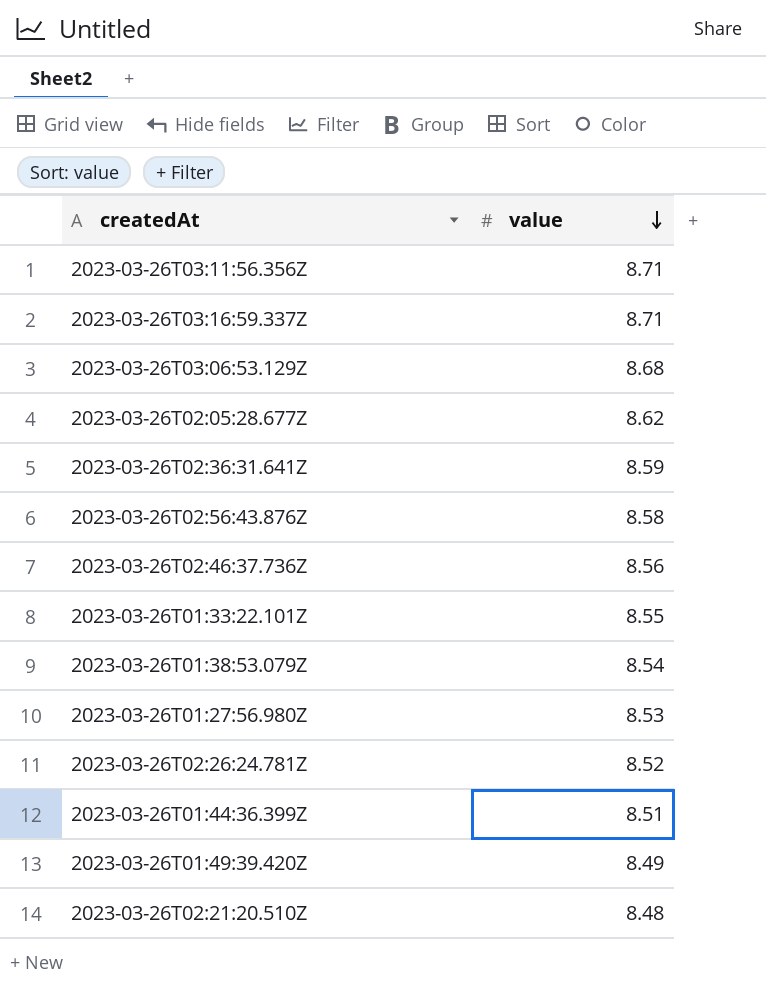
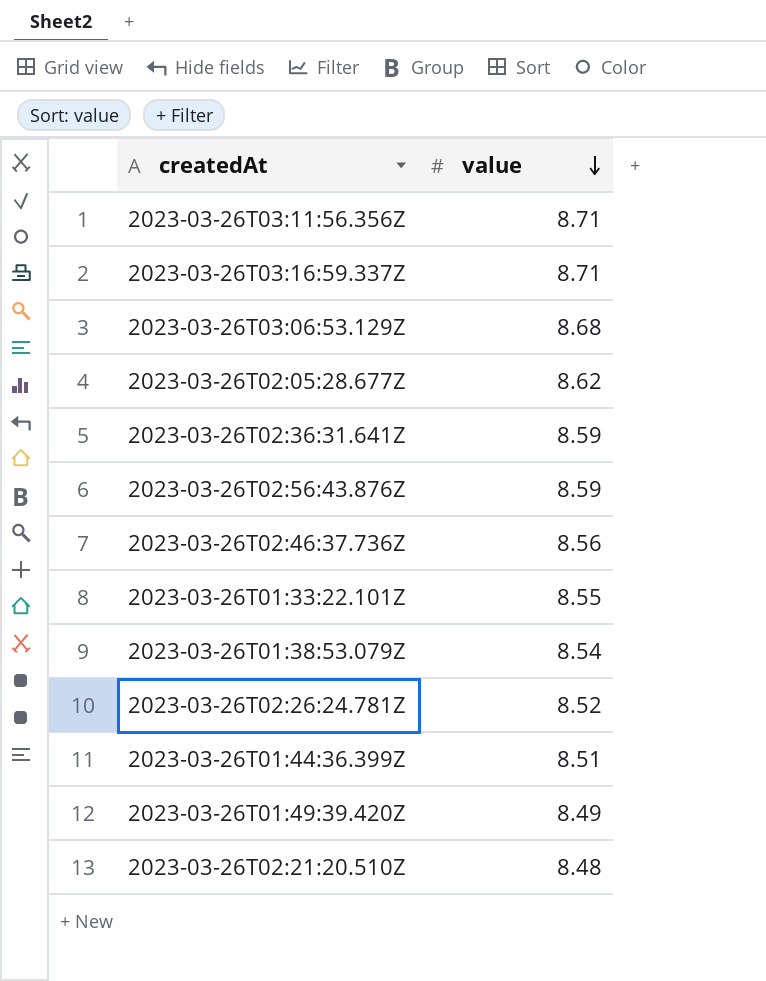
row 2023-03-26T01:27:56.980Z: 8.53 -> none
2023-03-26T02:56:43.876Z | value: 8.58 -> 8.59

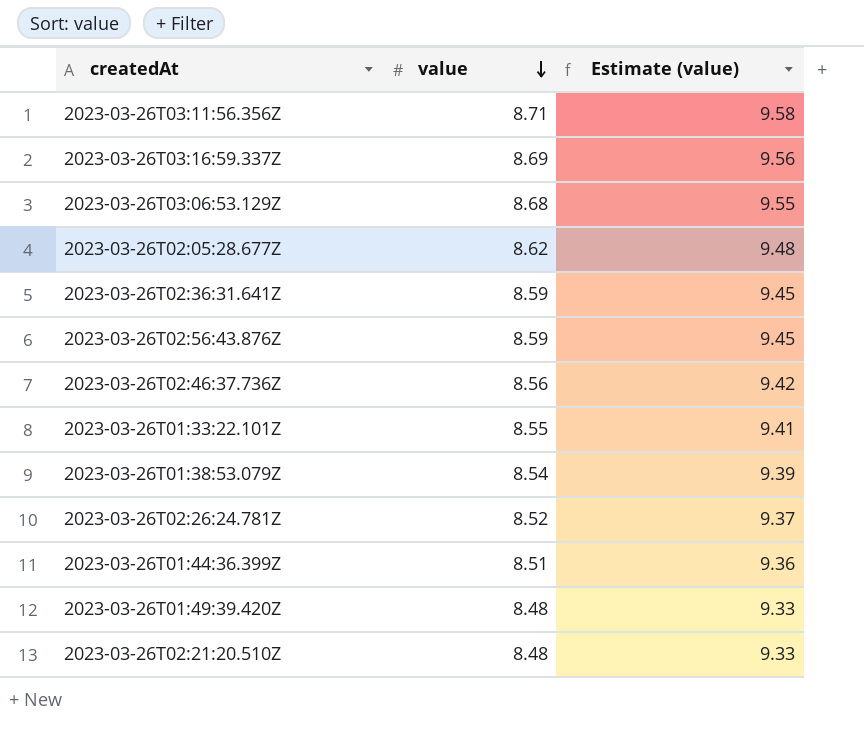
column Estimate (value) | formula: none -> [value] * 1.1
2023-03-26T03:16:59.337Z | value: 8.71 -> 8.69
2023-03-26T01:49:39.420Z | value: 8.49 -> 8.48

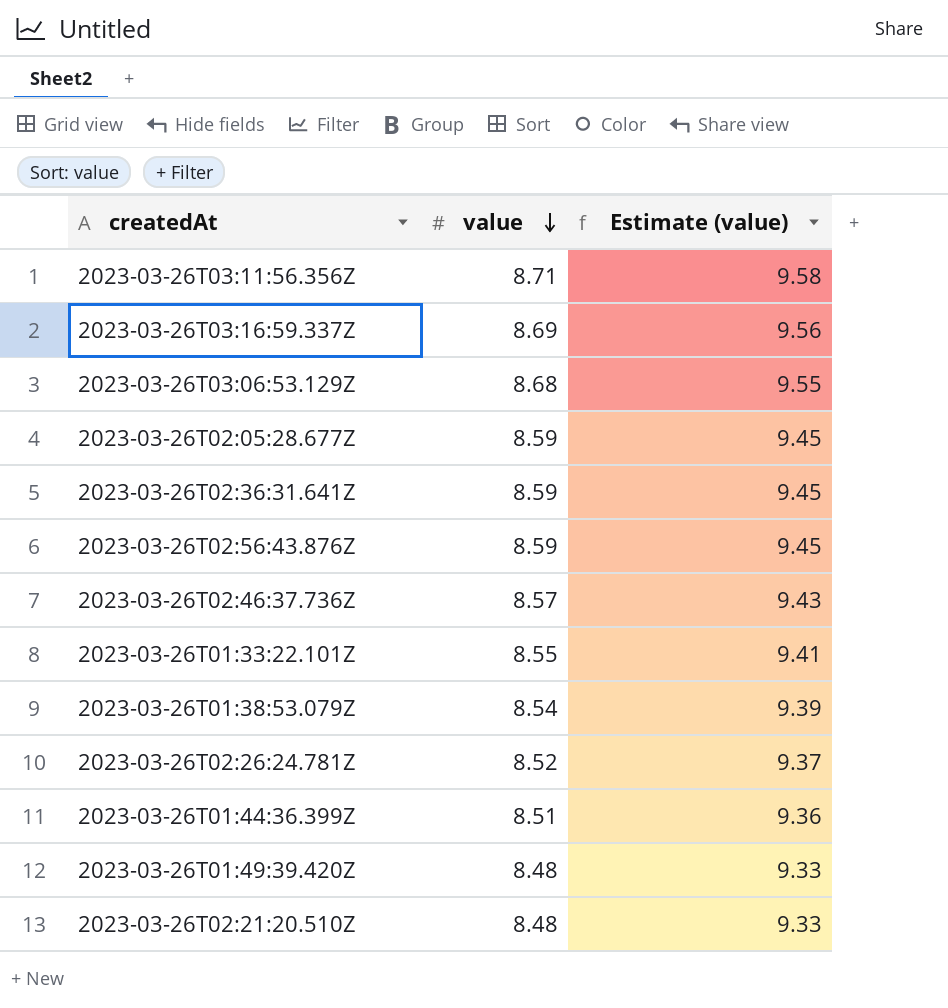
2023-03-26T02:05:28.677Z | value: 8.62 -> 8.59
2023-03-26T02:05:28.677Z | Estimate (value): 9.48 -> 9.45
2023-03-26T02:46:37.736Z | value: 8.56 -> 8.57
2023-03-26T02:46:37.736Z | Estimate (value): 9.42 -> 9.43

